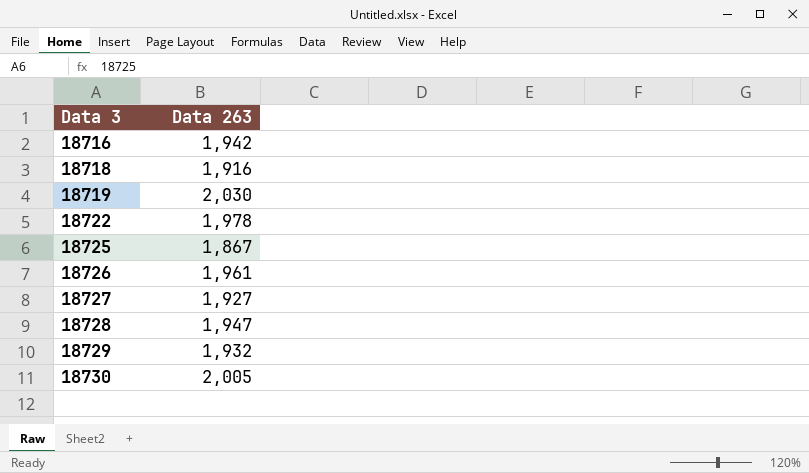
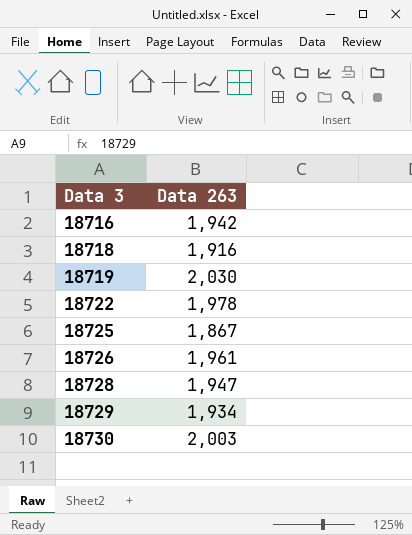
row 18727: 1,927 -> none
18729 | Data 263: 1,932 -> 1,934
18730 | Data 263: 2,005 -> 2,003

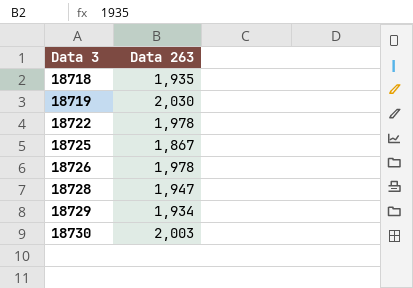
row 18716: 1,942 -> none
18718 | Data 263: 1,916 -> 1,935
18726 | Data 263: 1,961 -> 1,978

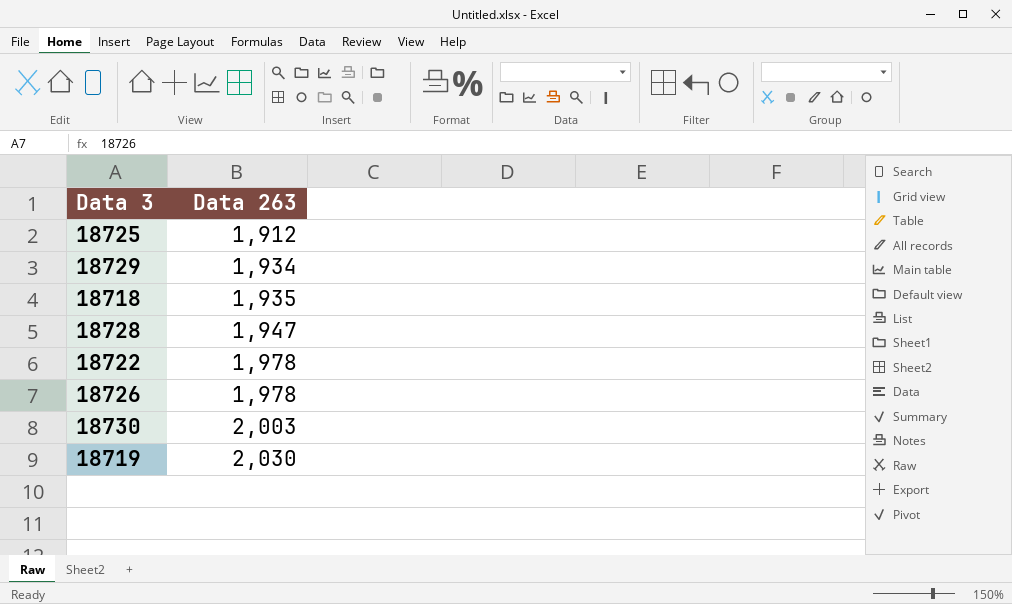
row order: Data 3 ascending -> Data 263 ascending
18725 | Data 263: 1,867 -> 1,912

